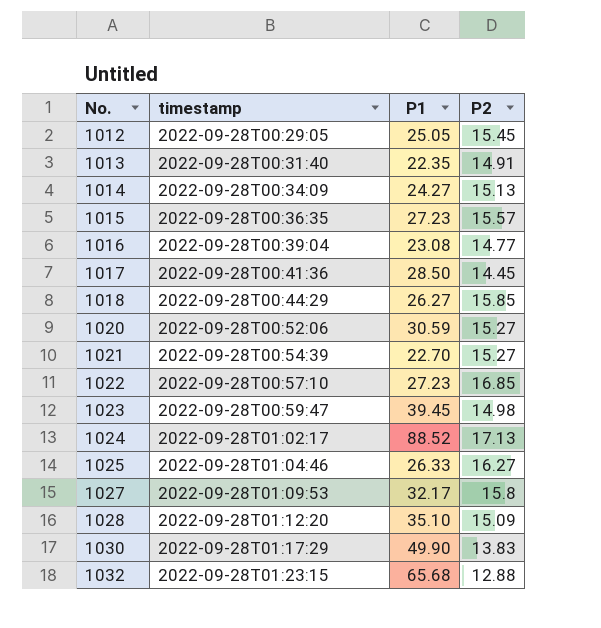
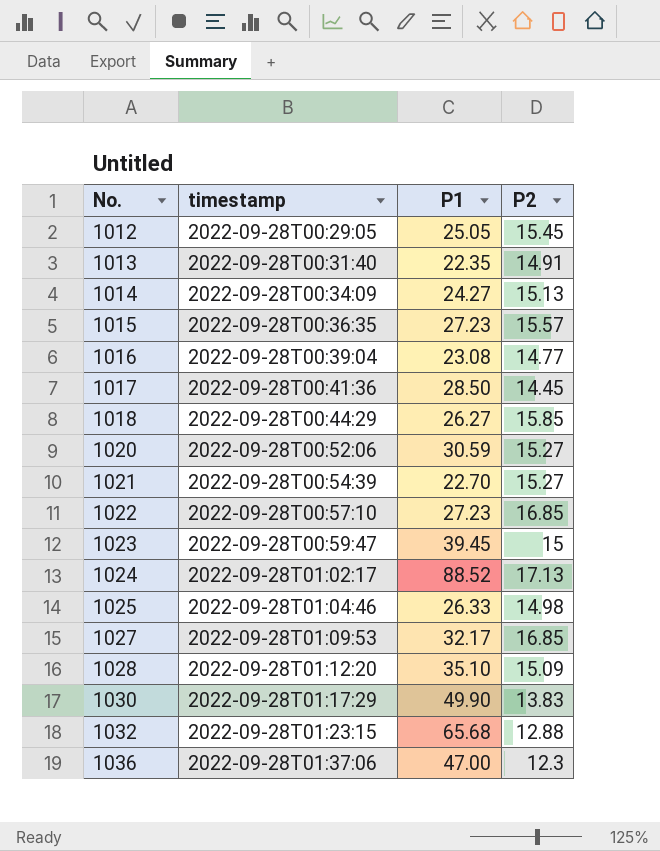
1023 | P2: 14.98 -> 15
1025 | P2: 16.27 -> 14.98
1027 | P2: 15.8 -> 16.85
row 1036: none -> 2022-09-28T01:37:06 | 47.00 | 12.3

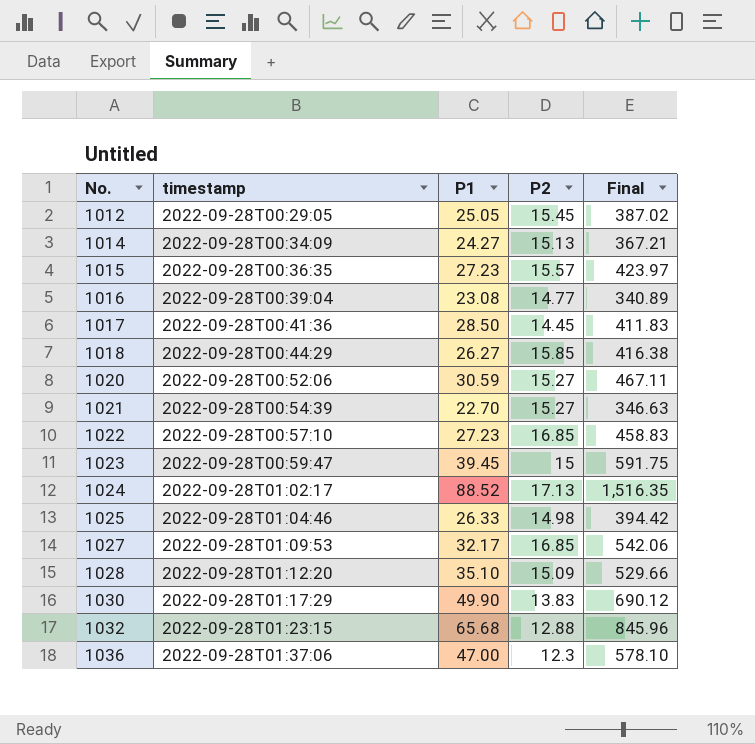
column Final | formula: none -> [P1] * [P2]
row 1013: 2022-09-28T00:31:40 | 22.35 | 14.91 -> none

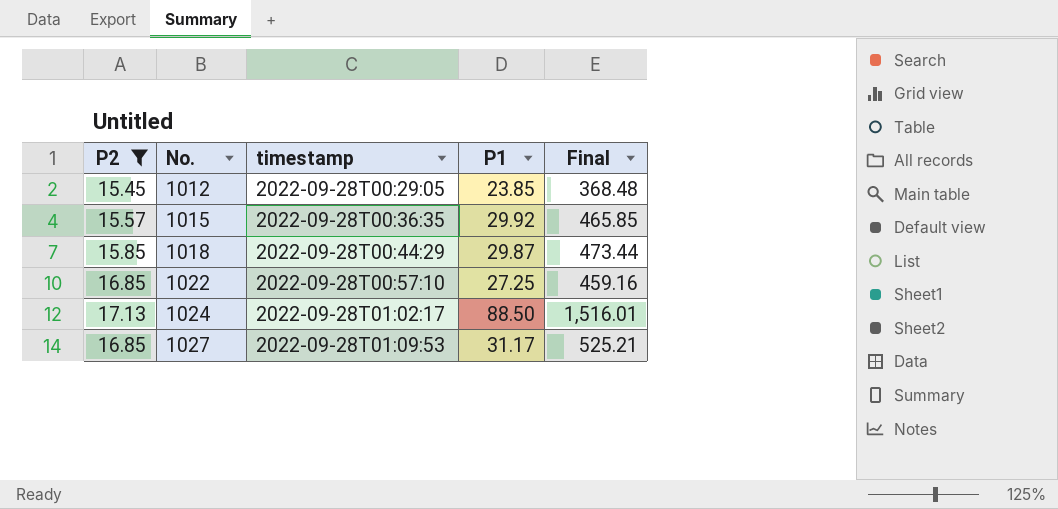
filter: none -> P2 >= 15.45
column P2 | position: 4 -> 1
1012 | P1: 25.05 -> 23.85
1012 | Final: 387.02 -> 368.48
1015 | P1: 27.23 -> 29.92
1015 | Final: 423.97 -> 465.85
1018 | P1: 26.27 -> 29.87
1018 | Final: 416.38 -> 473.44
1022 | P1: 27.23 -> 27.25
1022 | Final: 458.83 -> 459.16
1024 | P1: 88.52 -> 88.50
1024 | Final: 1,516.35 -> 1,516.01
1027 | P1: 32.17 -> 31.17
1027 | Final: 542.06 -> 525.21

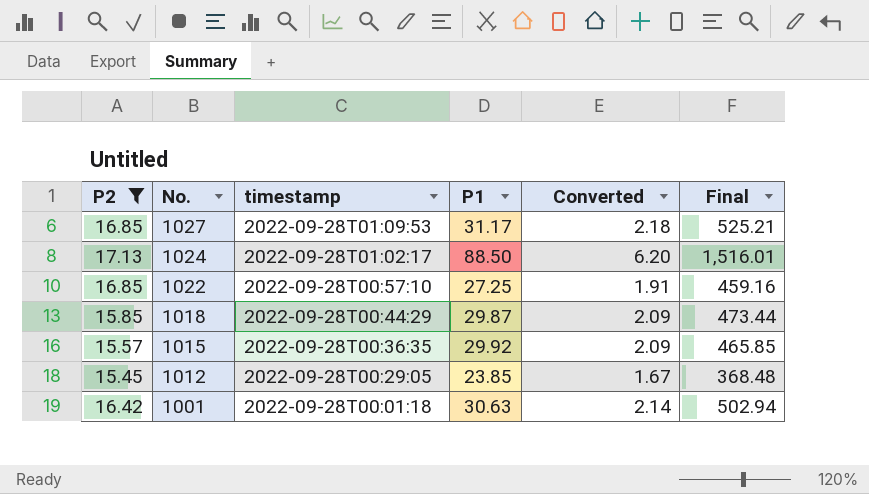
row order: No. ascending -> No. descending
column Converted | formula: none -> [P1] * 0.07
row 1001: none -> 16.42 | 2022-09-28T00:01:18 | 30.63 | 2.14 | 502.94

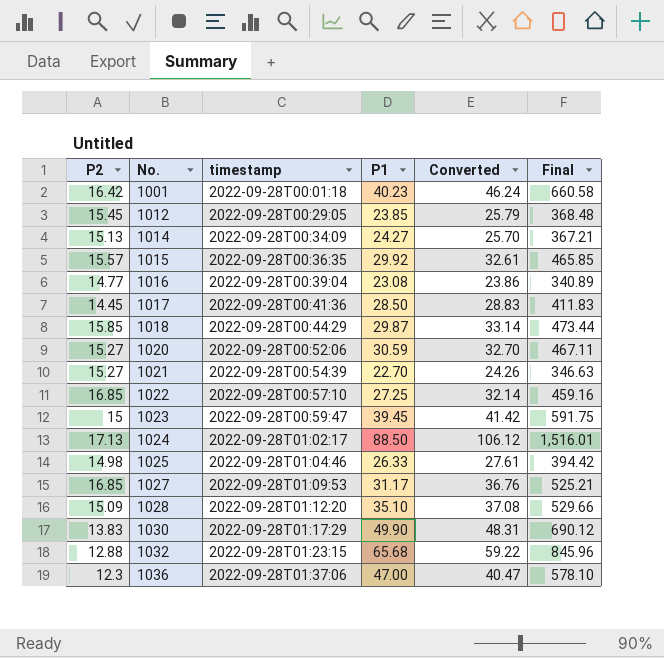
filter: P2 >= 15.45 -> none
row order: No. descending -> No. ascending
column Converted | formula: [P1] * 0.07 -> [Final] * 0.07
1001 | P1: 30.63 -> 40.23
1001 | Final: 502.94 -> 660.58

